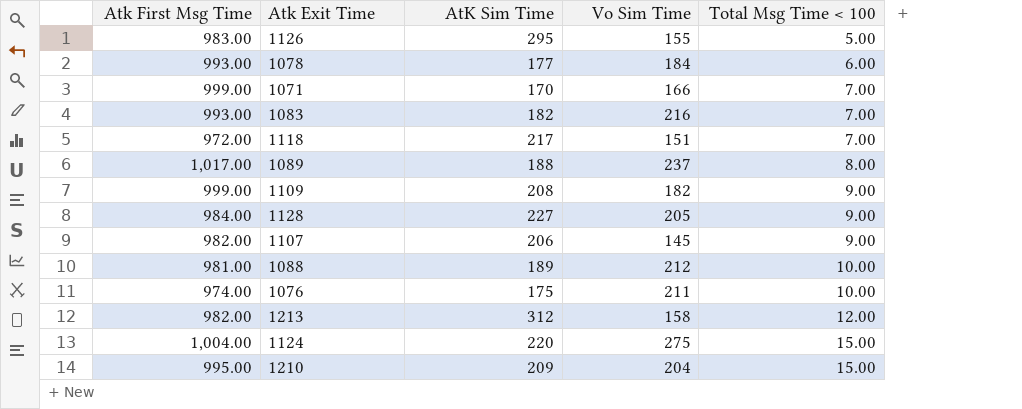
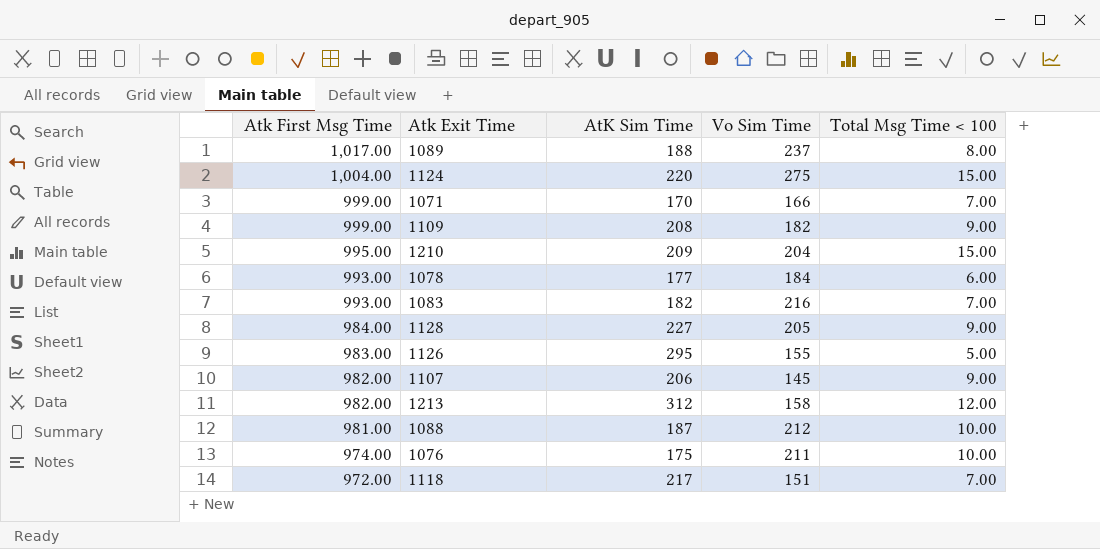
row order: Total Msg Time < 100 ascending -> Atk First Msg Time descending
1088 | AtK Sim Time: 189 -> 187

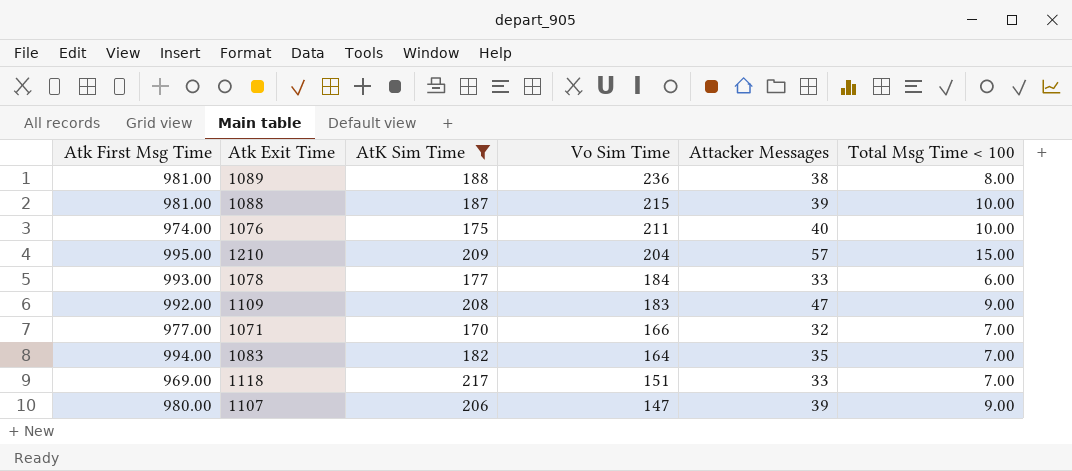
filter: none -> AtK Sim Time <= 217
row order: Atk First Msg Time descending -> Vo Sim Time descending
column Attacker Messages | position: none -> 5
1089 | Atk First Msg Time: 1,017.00 -> 981.00
1089 | Vo Sim Time: 237 -> 236
1088 | Vo Sim Time: 212 -> 215
1109 | Atk First Msg Time: 999.00 -> 992.00
1109 | Vo Sim Time: 182 -> 183
1071 | Atk First Msg Time: 999.00 -> 977.00
1083 | Atk First Msg Time: 993.00 -> 994.00
1083 | Vo Sim Time: 216 -> 164
1118 | Atk First Msg Time: 972.00 -> 969.00
1107 | Atk First Msg Time: 982.00 -> 980.00
1107 | Vo Sim Time: 145 -> 147

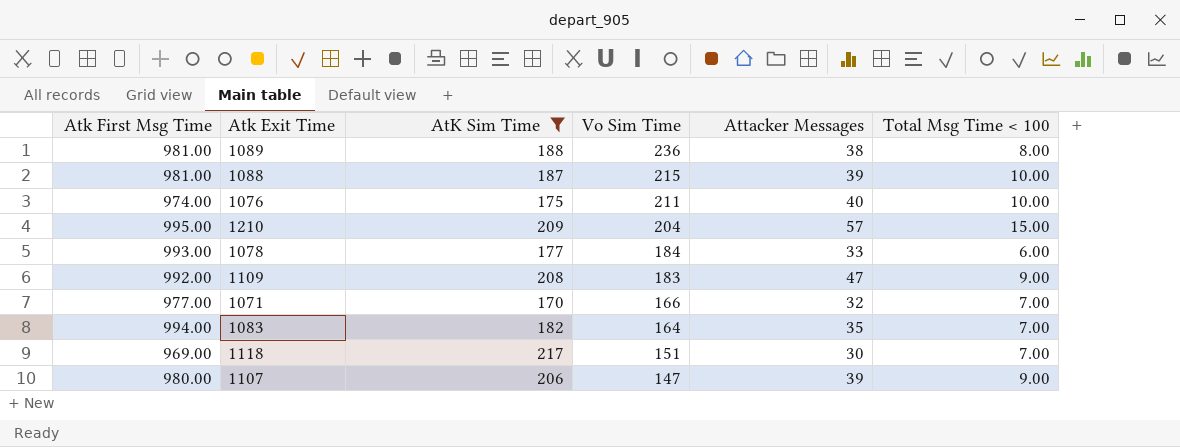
1118 | Attacker Messages: 33 -> 30

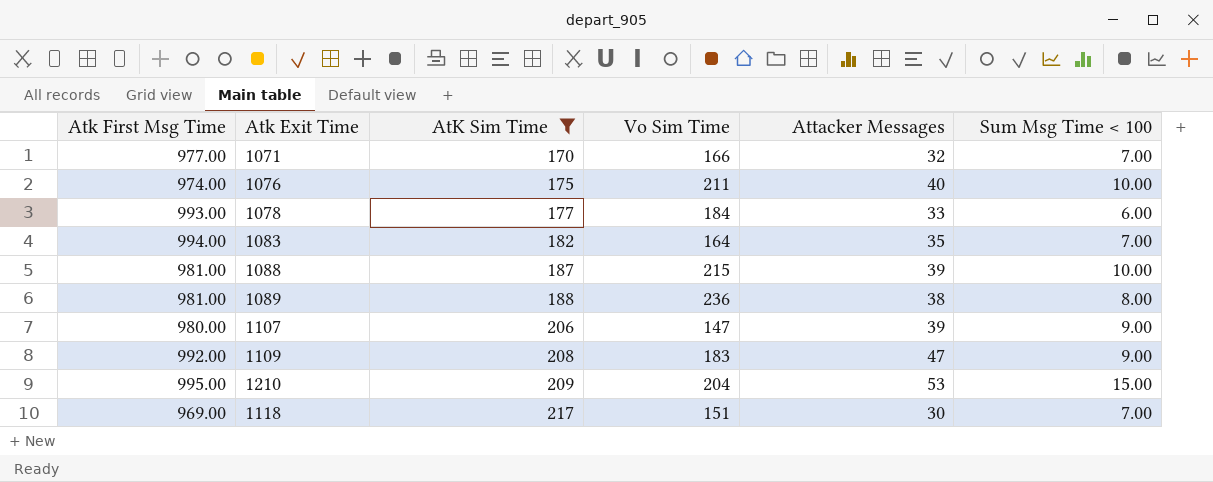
row order: Vo Sim Time descending -> AtK Sim Time ascending
column name: Total Msg Time < 100 -> Sum Msg Time < 100
1210 | Attacker Messages: 57 -> 53

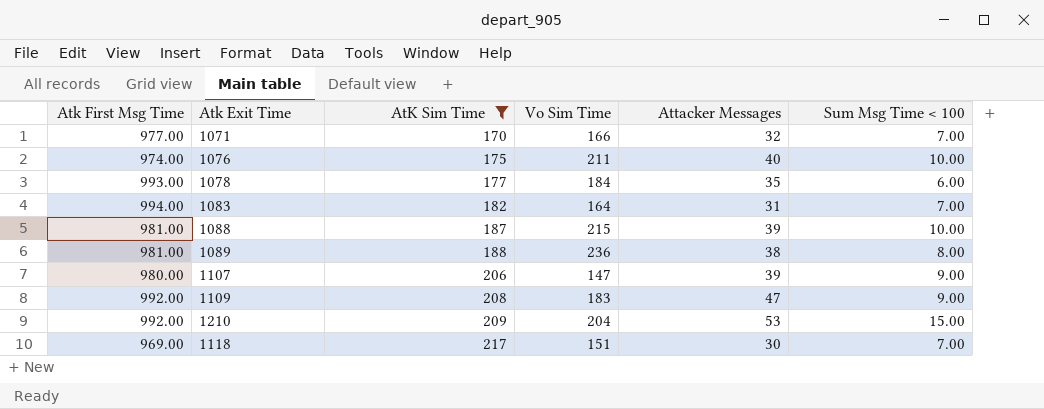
1078 | Attacker Messages: 33 -> 35
1083 | Attacker Messages: 35 -> 31
1210 | Atk First Msg Time: 995.00 -> 992.00

